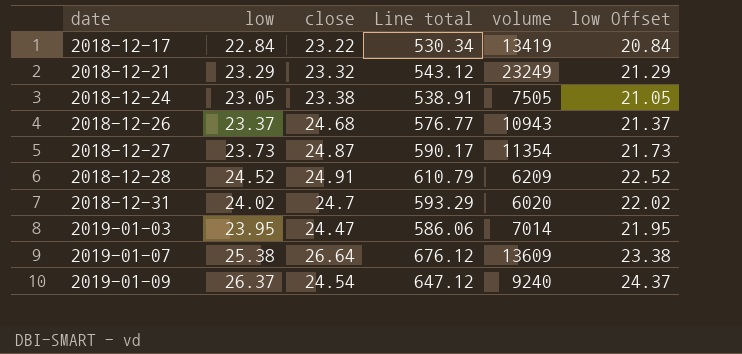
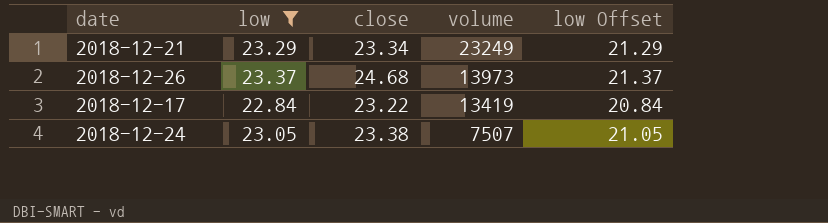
filter: none -> low <= 23.37
row order: date ascending -> volume descending
column Line total | formula: [low] * [close] -> none
2018-12-21 | close: 23.32 -> 23.34
2018-12-26 | volume: 10943 -> 13973
2018-12-24 | volume: 7505 -> 7507

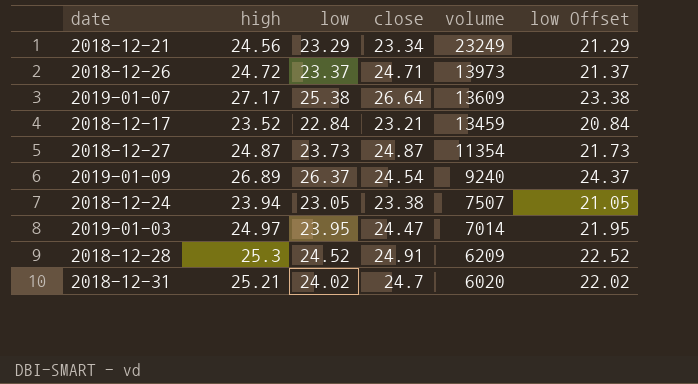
filter: low <= 23.37 -> none
column high | position: none -> 2
2018-12-26 | close: 24.68 -> 24.71
2018-12-17 | close: 23.22 -> 23.21
2018-12-17 | volume: 13419 -> 13459

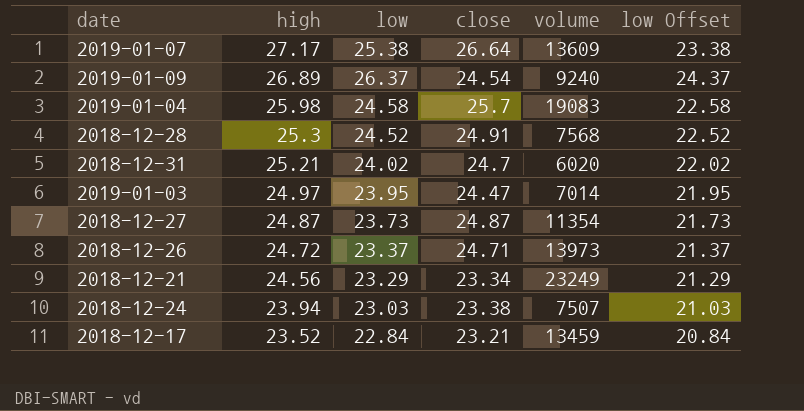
row order: volume descending -> high descending
row 2019-01-04: none -> 25.98 | 24.58 | 25.7 | 19083 | 22.58
2018-12-28 | volume: 6209 -> 7568
2018-12-24 | low: 23.05 -> 23.03
2018-12-24 | low Offset: 21.05 -> 21.03

